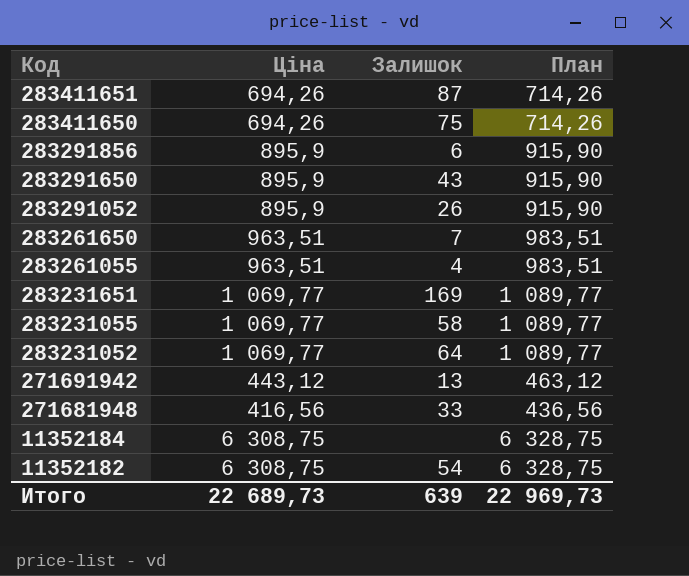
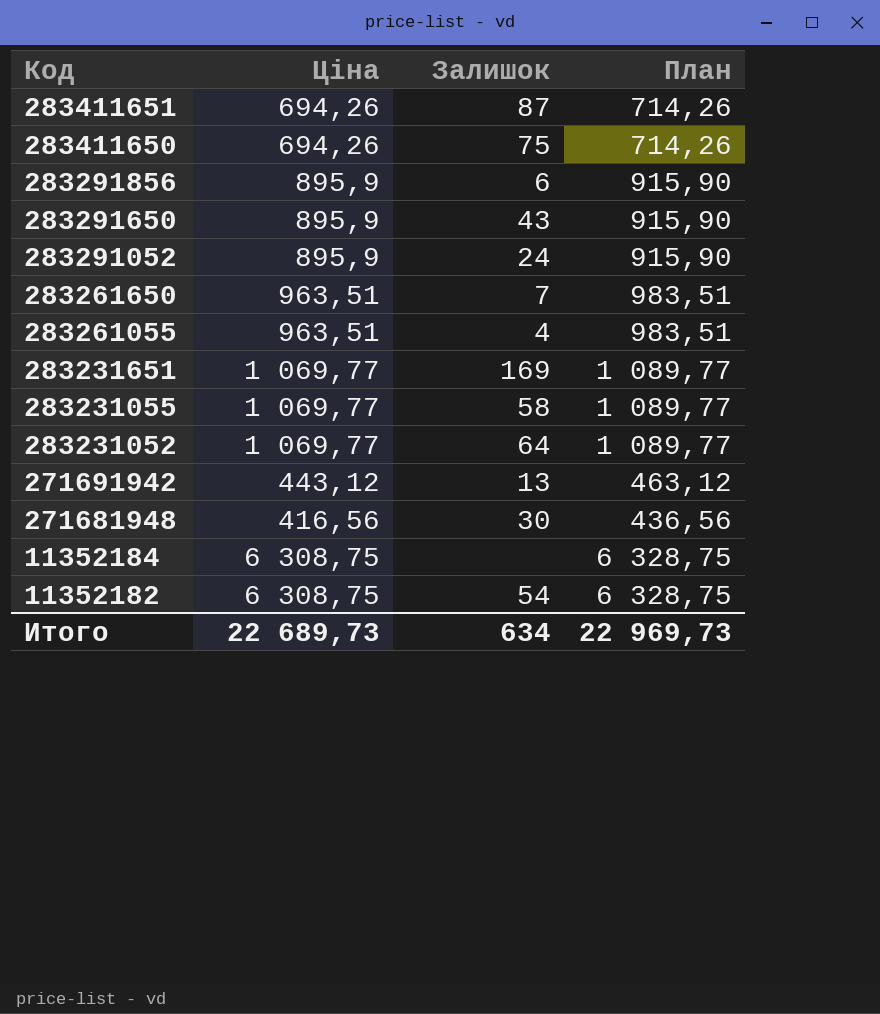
283291052 | Залишок: 26 -> 24
271681948 | Залишок: 33 -> 30
Итого | Залишок: 639 -> 634

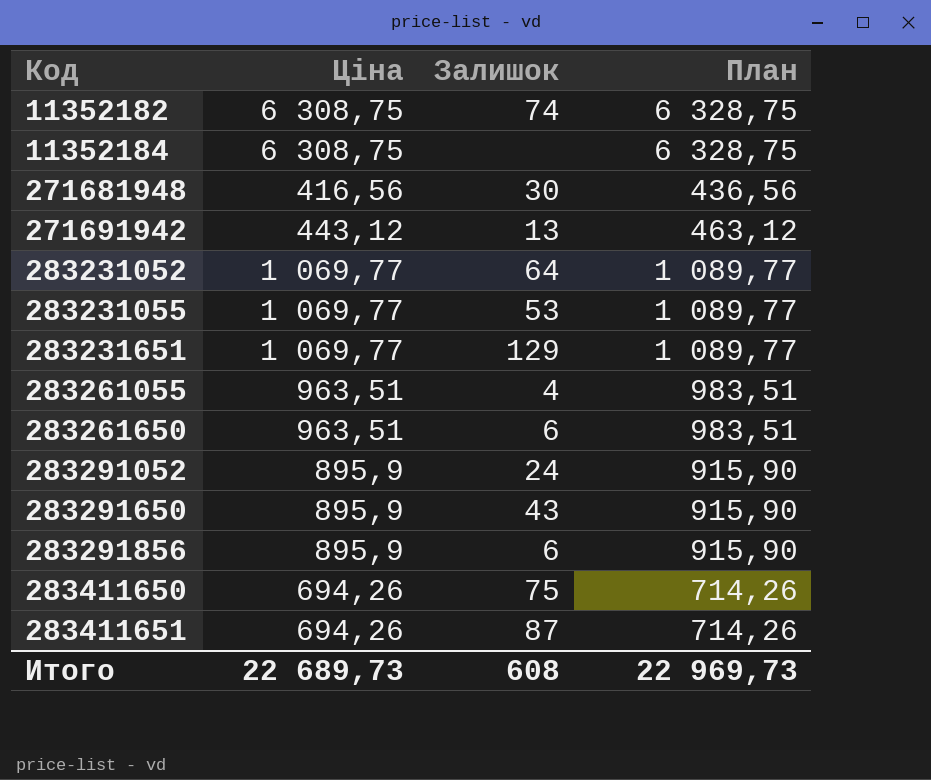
row order: Код descending -> Код ascending
11352182 | Залишок: 54 -> 74
283231055 | Залишок: 58 -> 53
283231651 | Залишок: 169 -> 129
283261650 | Залишок: 7 -> 6
Итого | Залишок: 634 -> 608

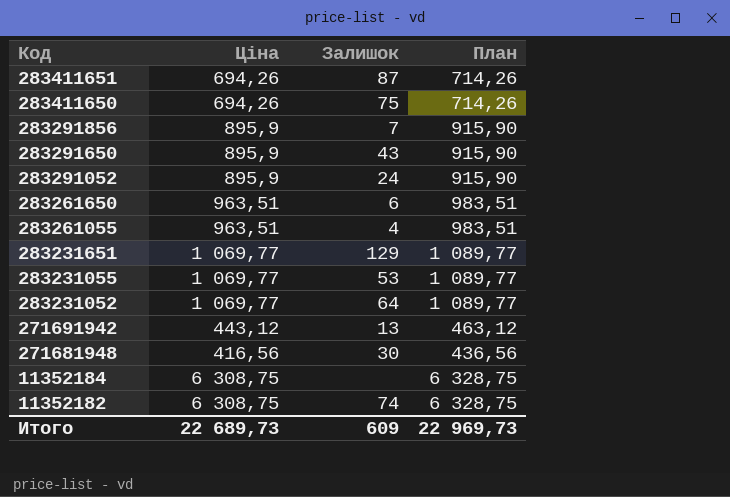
row order: Код ascending -> Код descending
283291856 | Залишок: 6 -> 7
Итого | Залишок: 608 -> 609

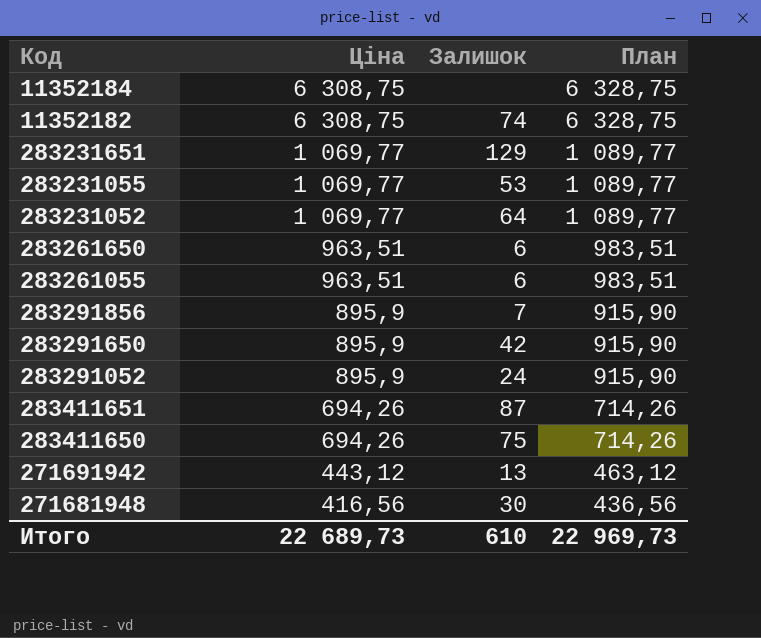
row order: Код descending -> Ціна descending
283261055 | Залишок: 4 -> 6
283291650 | Залишок: 43 -> 42
Итого | Залишок: 609 -> 610

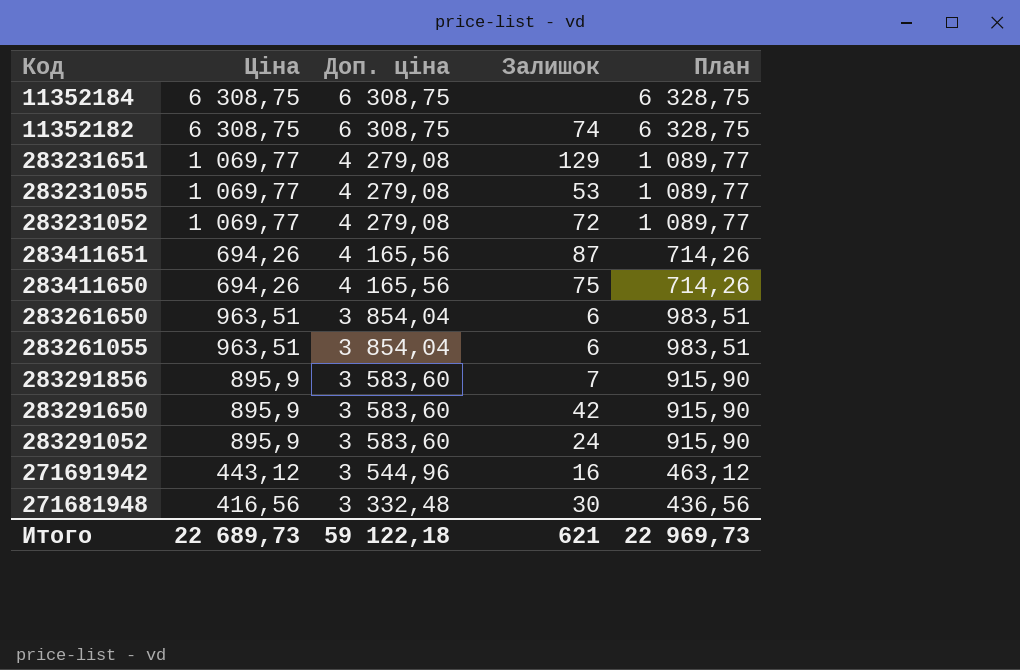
row order: Ціна descending -> Доп. ціна descending
column Доп. ціна | position: none -> 3
283231052 | Залишок: 64 -> 72
271691942 | Залишок: 13 -> 16
Итого | Залишок: 610 -> 621

